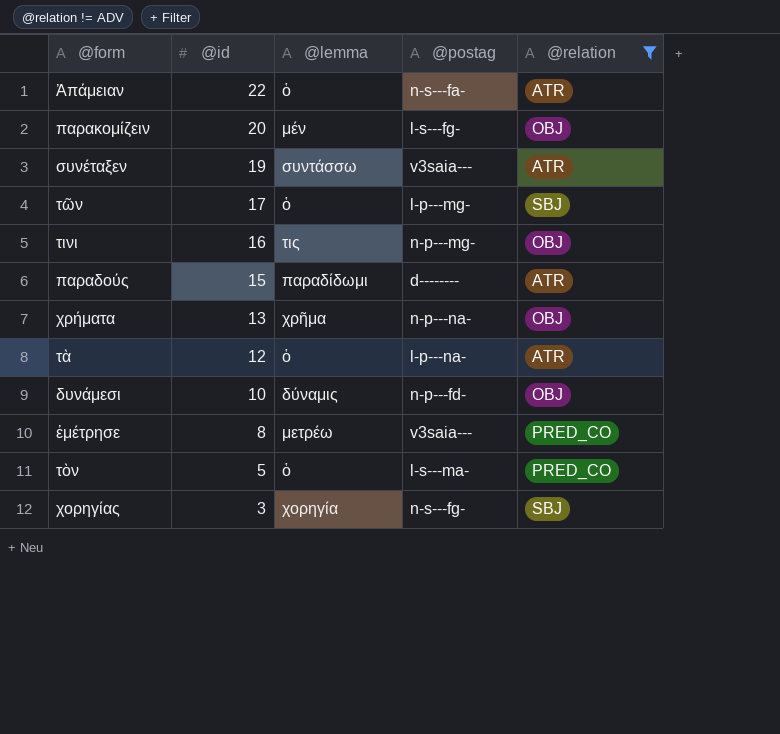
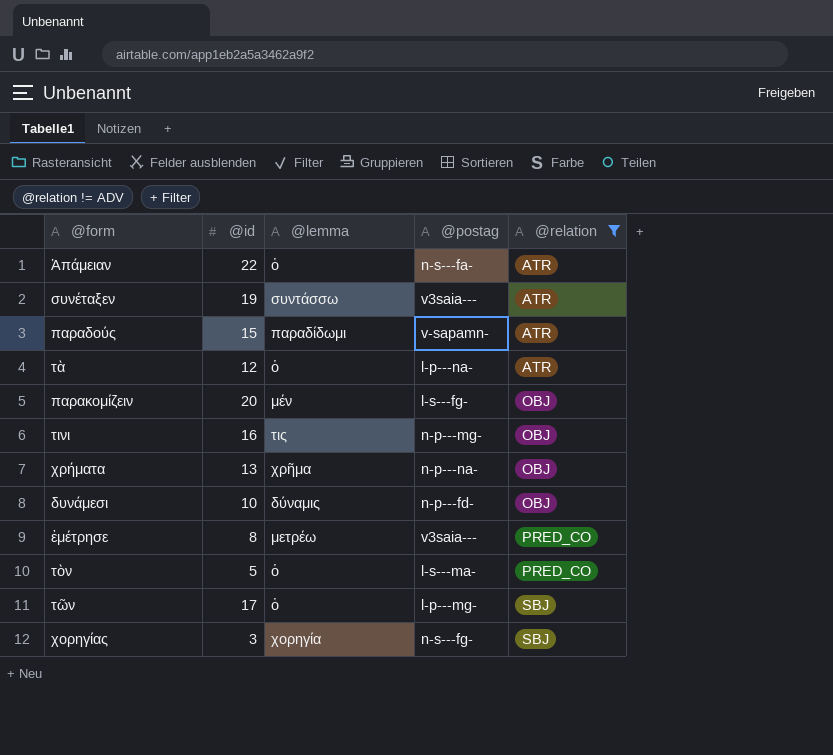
row order: @id descending -> @relation ascending
παραδούς | @postag: d-------- -> v-sapamn-

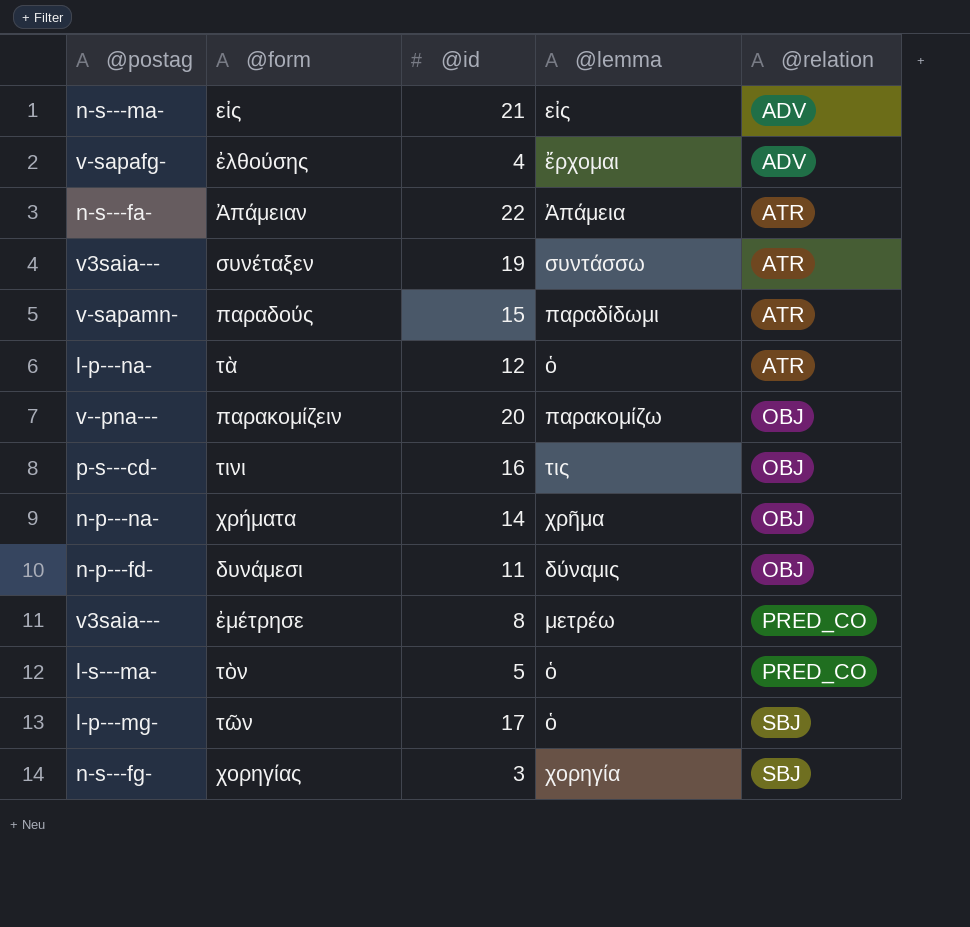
filter: @relation != ADV -> none
column @postag | position: 4 -> 1
Ἀπάμειαν | @lemma: ὁ -> Ἀπάμεια
παρακομίζειν | @postag: l-s---fg- -> v--pna---
παρακομίζειν | @lemma: μέν -> παρακομίζω
τινι | @postag: n-p---mg- -> p-s---cd-
χρήματα | @id: 13 -> 14
δυνάμεσι | @id: 10 -> 11

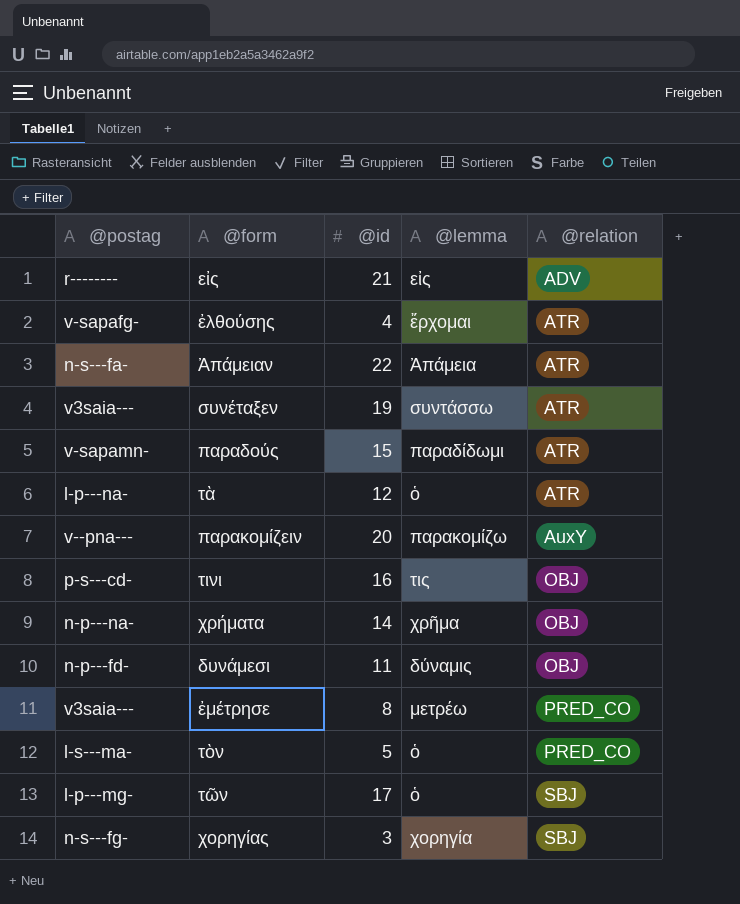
εἰς | @postag: n-s---ma- -> r--------
ἐλθούσης | @relation: ADV -> ATR
παρακομίζειν | @relation: OBJ -> AuxY

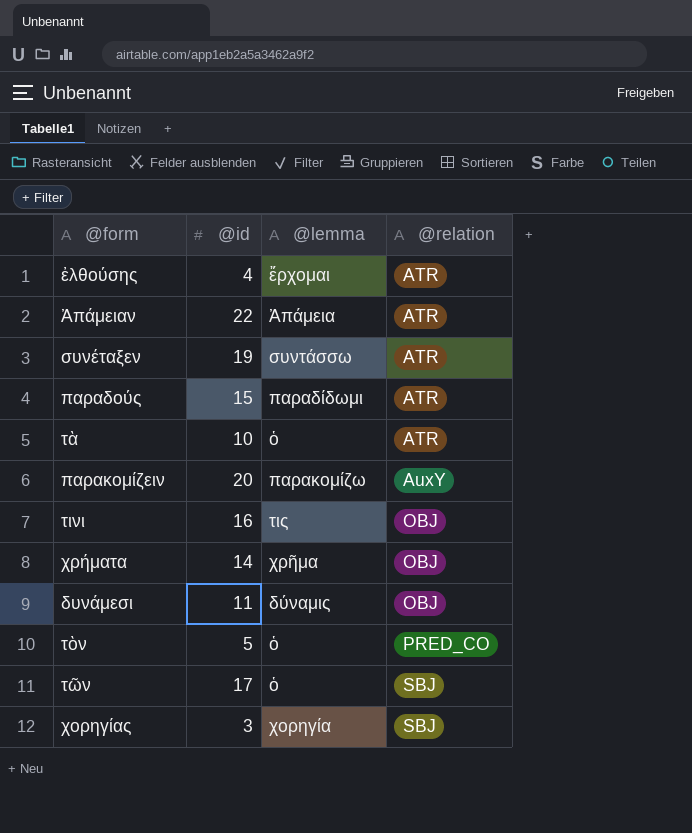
column @postag | position: 1 -> none
row εἰς: r-------- | 21 | εἰς | ADV -> none
row ἐμέτρησε: v3saia--- | 8 | μετρέω | PRED_CO -> none
τὰ | @id: 12 -> 10

